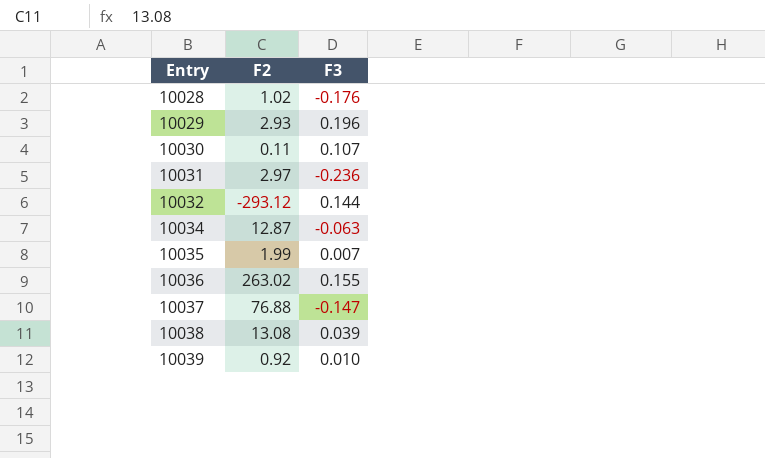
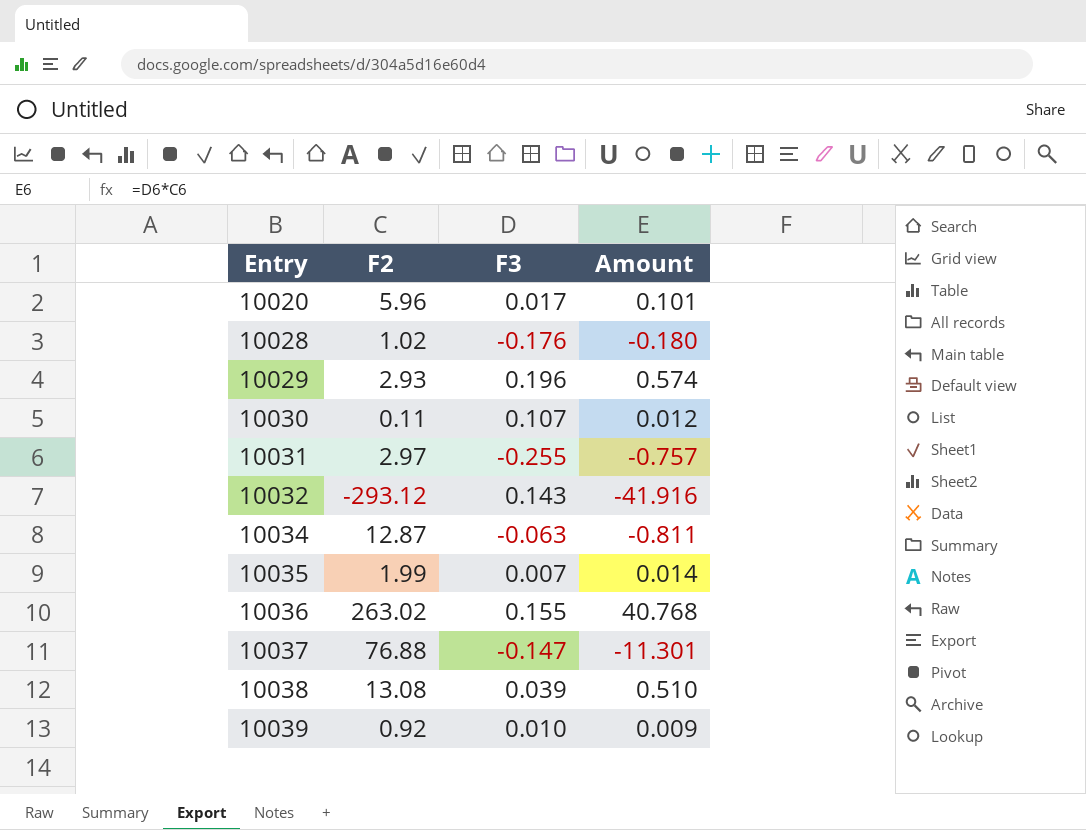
column Amount | formula: none -> [F2] * [F3]
row 10020: none -> 5.96 | 0.017 | 0.101
10031 | F3: -0.236 -> -0.255
10032 | F3: 0.144 -> 0.143

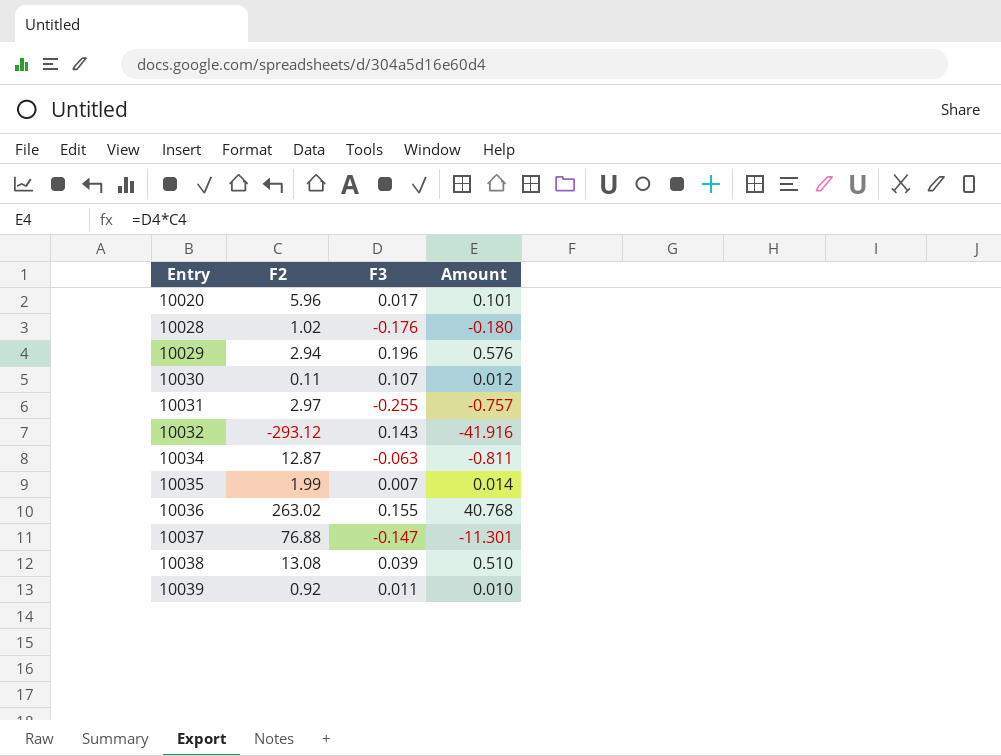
10029 | F2: 2.93 -> 2.94
10029 | Amount: 0.574 -> 0.576
10039 | F3: 0.010 -> 0.011
10039 | Amount: 0.009 -> 0.010

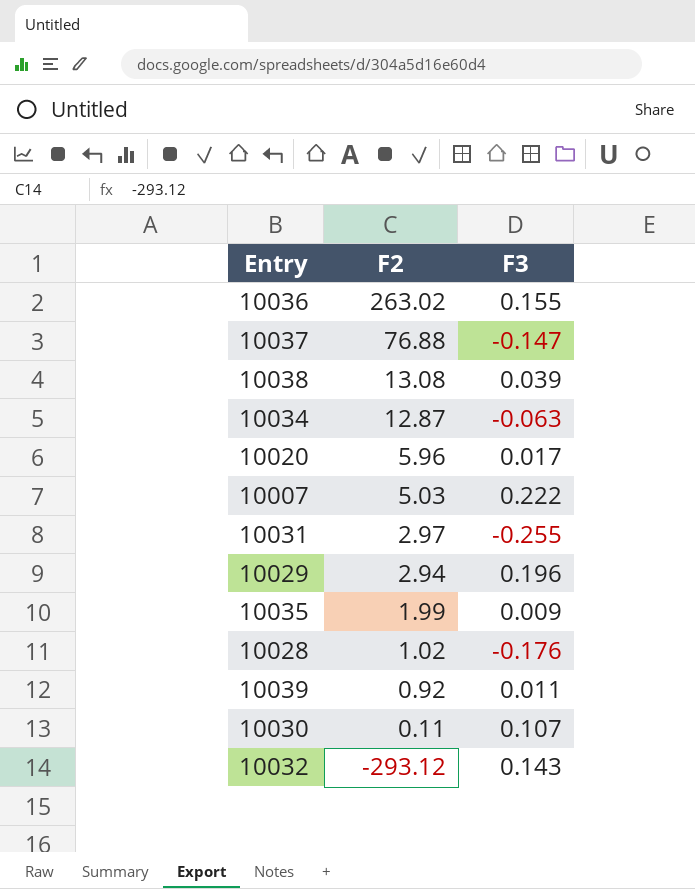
row order: Entry ascending -> F2 descending
column Amount | formula: [F2] * [F3] -> none
row 10007: none -> 5.03 | 0.222
10035 | F3: 0.007 -> 0.009

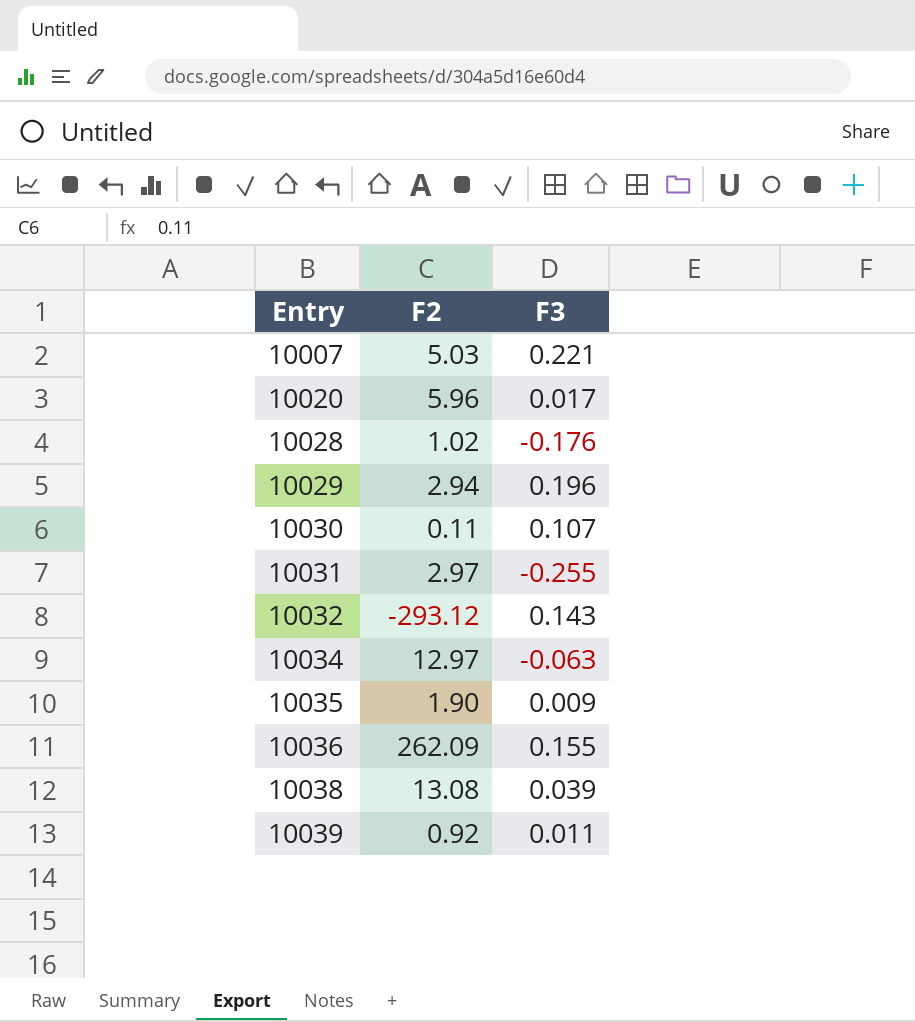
row order: F2 descending -> Entry ascending
row 10037: 76.88 | -0.147 -> none
10007 | F3: 0.222 -> 0.221
10034 | F2: 12.87 -> 12.97
10035 | F2: 1.99 -> 1.90
10036 | F2: 263.02 -> 262.09

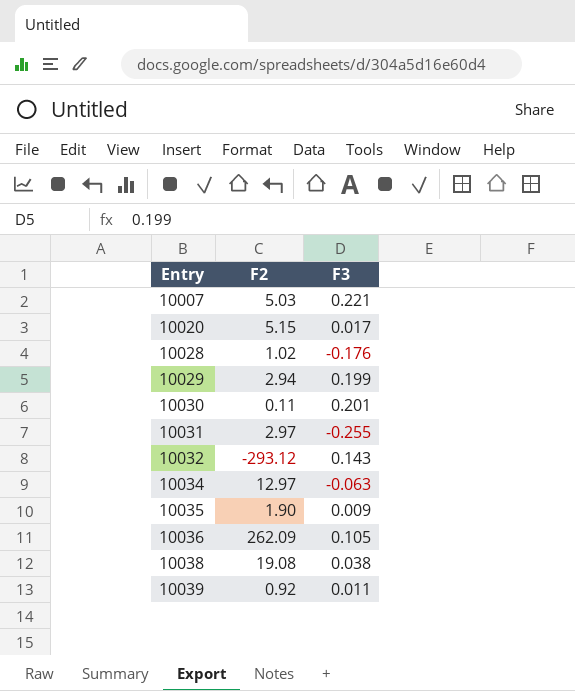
10020 | F2: 5.96 -> 5.15
10029 | F3: 0.196 -> 0.199
10030 | F3: 0.107 -> 0.201
10036 | F3: 0.155 -> 0.105
10038 | F2: 13.08 -> 19.08
10038 | F3: 0.039 -> 0.038

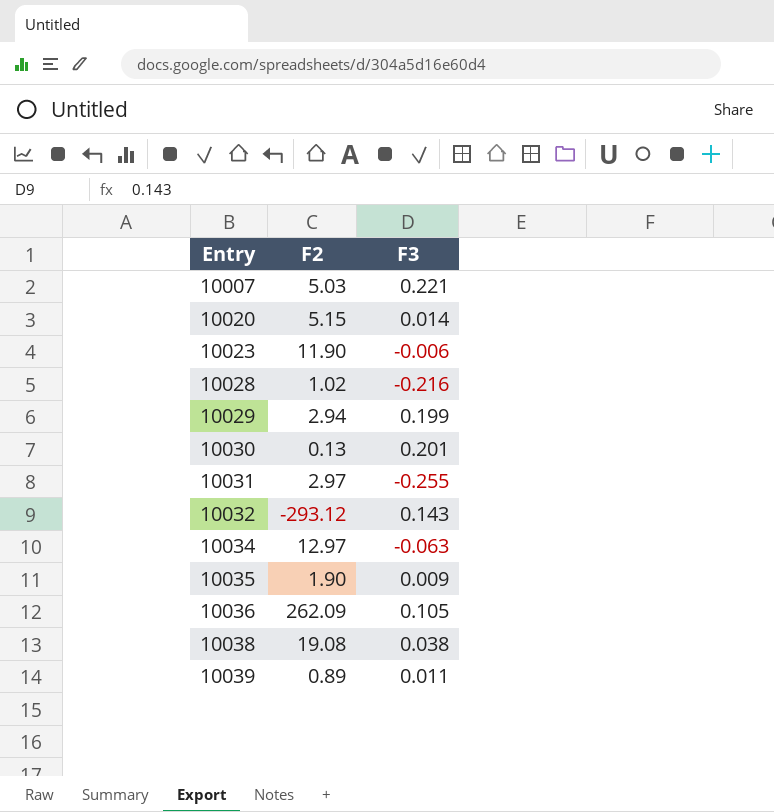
10020 | F3: 0.017 -> 0.014
row 10023: none -> 11.90 | -0.006
10028 | F3: -0.176 -> -0.216
10030 | F2: 0.11 -> 0.13
10039 | F2: 0.92 -> 0.89

